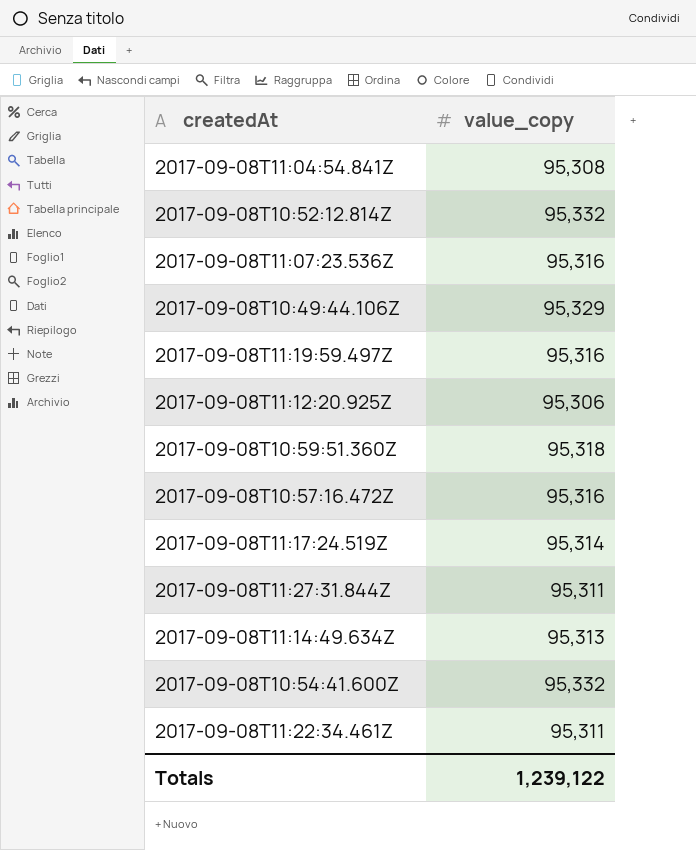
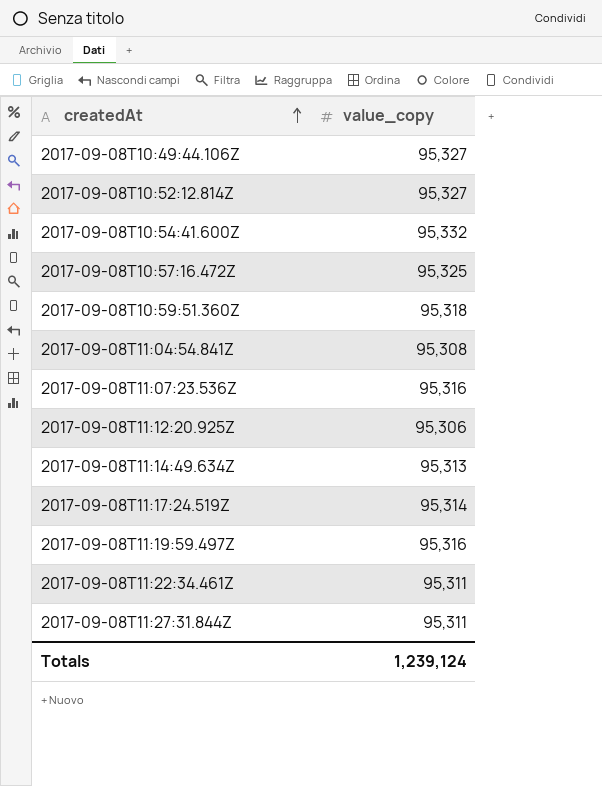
row order: none -> createdAt ascending
2017-09-08T10:49:44.106Z | value_copy: 95,329 -> 95,327
2017-09-08T10:52:12.814Z | value_copy: 95,332 -> 95,327
2017-09-08T10:57:16.472Z | value_copy: 95,316 -> 95,325
Totals | value_copy: 1,239,122 -> 1,239,124

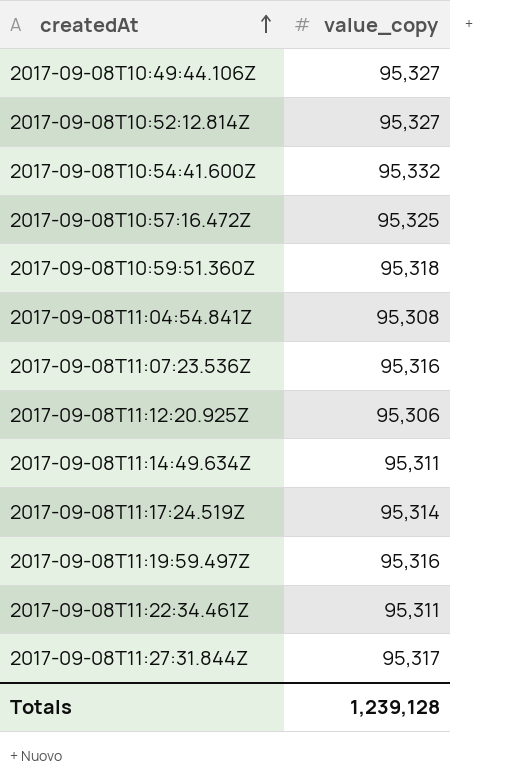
2017-09-08T11:14:49.634Z | value_copy: 95,313 -> 95,311
2017-09-08T11:27:31.844Z | value_copy: 95,311 -> 95,317
Totals | value_copy: 1,239,124 -> 1,239,128

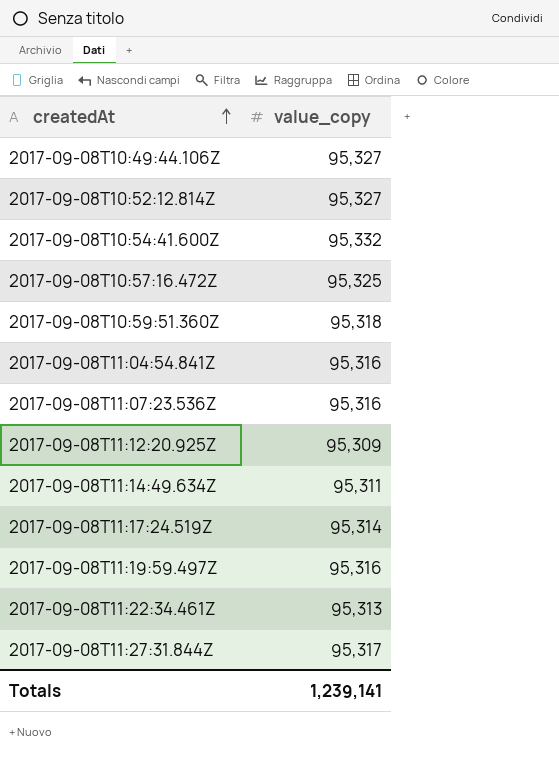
2017-09-08T11:04:54.841Z | value_copy: 95,308 -> 95,316
2017-09-08T11:12:20.925Z | value_copy: 95,306 -> 95,309
2017-09-08T11:22:34.461Z | value_copy: 95,311 -> 95,313
Totals | value_copy: 1,239,128 -> 1,239,141

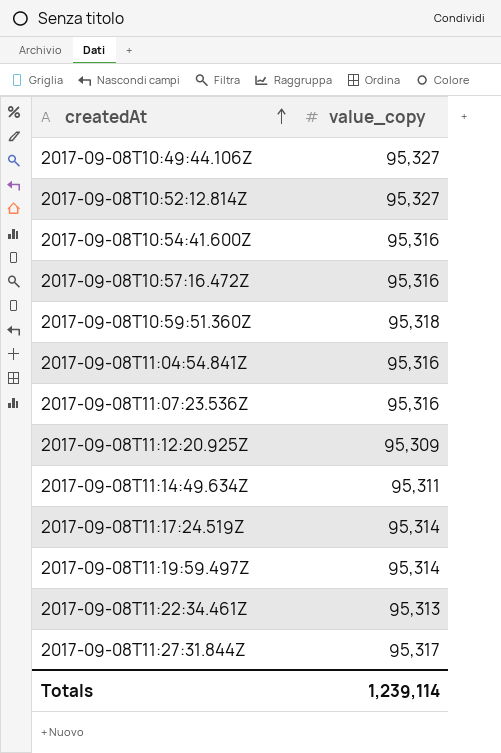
2017-09-08T10:54:41.600Z | value_copy: 95,332 -> 95,316
2017-09-08T10:57:16.472Z | value_copy: 95,325 -> 95,316
2017-09-08T11:19:59.497Z | value_copy: 95,316 -> 95,314
Totals | value_copy: 1,239,141 -> 1,239,114

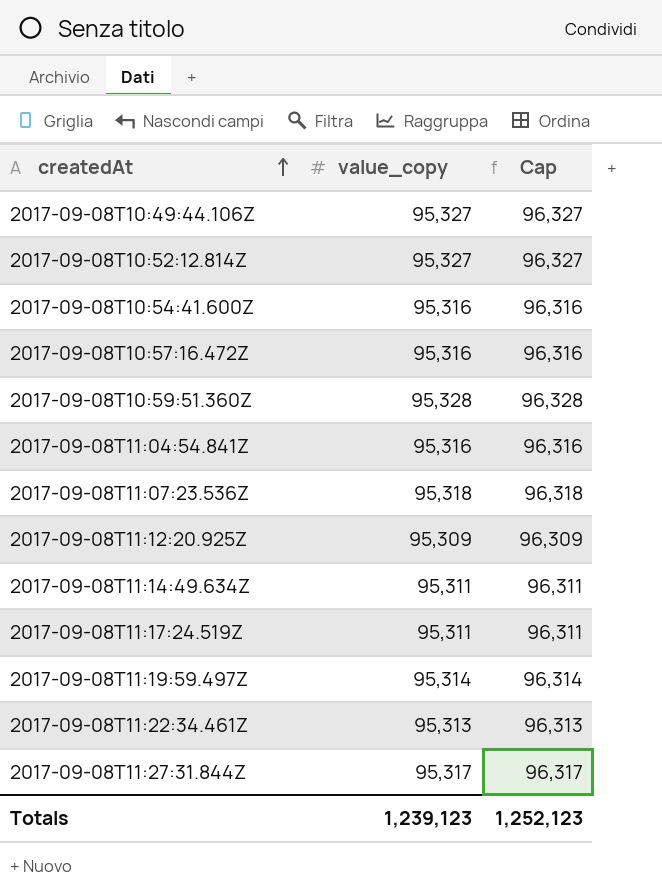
column Cap | formula: none -> [value_copy] + 1000
2017-09-08T10:59:51.360Z | value_copy: 95,318 -> 95,328
2017-09-08T11:07:23.536Z | value_copy: 95,316 -> 95,318
2017-09-08T11:17:24.519Z | value_copy: 95,314 -> 95,311
Totals | value_copy: 1,239,114 -> 1,239,123

